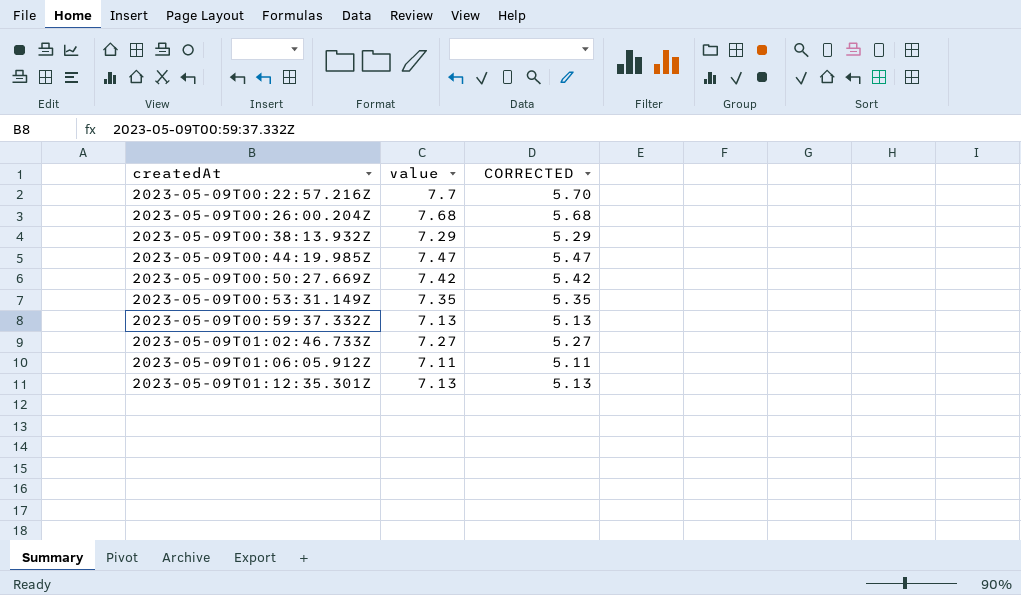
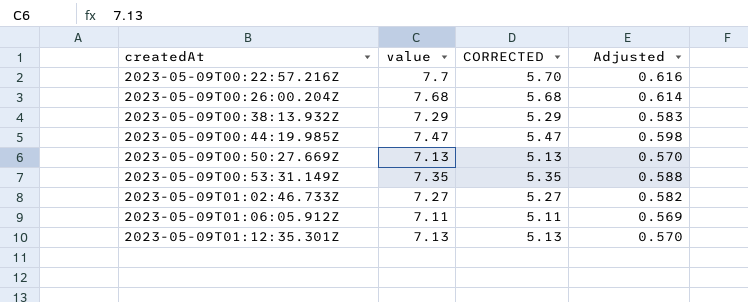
column Adjusted | formula: none -> [value] * 0.08
row 2023-05-09T00:59:37.332Z: 7.13 | 5.13 -> none
2023-05-09T00:50:27.669Z | value: 7.42 -> 7.13
2023-05-09T00:50:27.669Z | CORRECTED: 5.42 -> 5.13

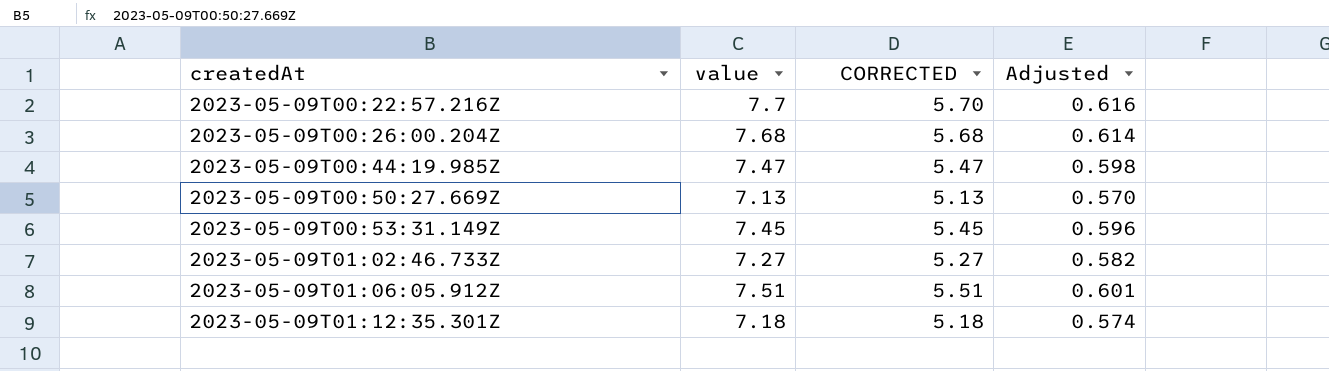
row 2023-05-09T00:38:13.932Z: 7.29 | 5.29 | 0.583 -> none
2023-05-09T00:53:31.149Z | value: 7.35 -> 7.45
2023-05-09T00:53:31.149Z | CORRECTED: 5.35 -> 5.45
2023-05-09T00:53:31.149Z | Adjusted: 0.588 -> 0.596
2023-05-09T01:06:05.912Z | value: 7.11 -> 7.51
2023-05-09T01:06:05.912Z | CORRECTED: 5.11 -> 5.51
2023-05-09T01:06:05.912Z | Adjusted: 0.569 -> 0.601
2023-05-09T01:12:35.301Z | value: 7.13 -> 7.18
2023-05-09T01:12:35.301Z | CORRECTED: 5.13 -> 5.18
2023-05-09T01:12:35.301Z | Adjusted: 0.570 -> 0.574

